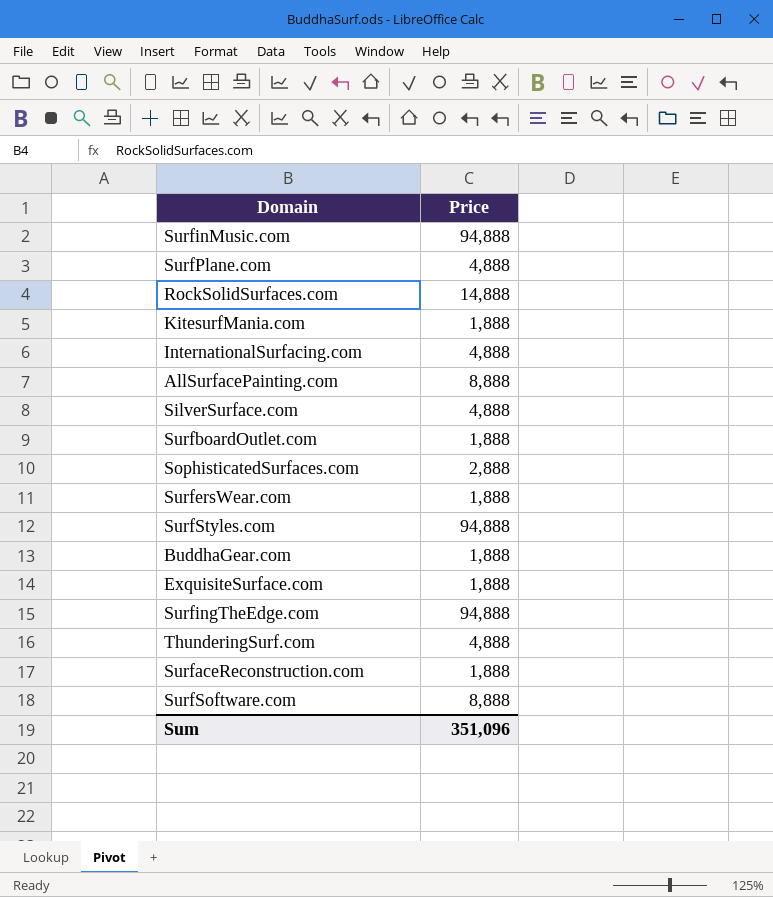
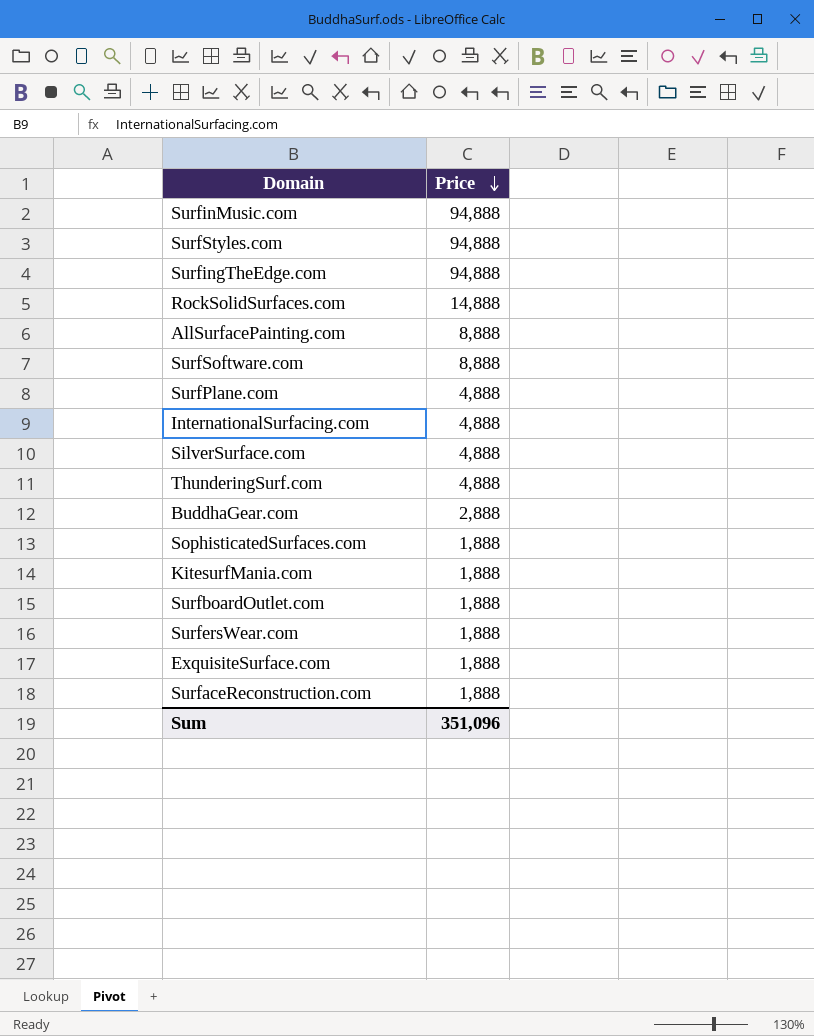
row order: none -> Price descending
BuddhaGear.com | Price: 1,888 -> 2,888
SophisticatedSurfaces.com | Price: 2,888 -> 1,888

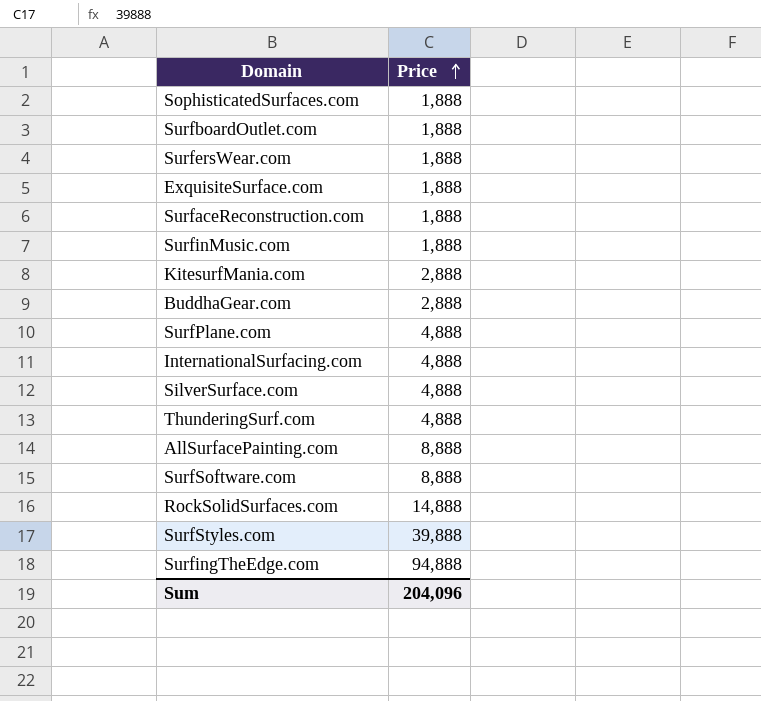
row order: Price descending -> Price ascending
SurfinMusic.com | Price: 94,888 -> 1,888
KitesurfMania.com | Price: 1,888 -> 2,888
SurfStyles.com | Price: 94,888 -> 39,888
Sum | Price: 351,096 -> 204,096

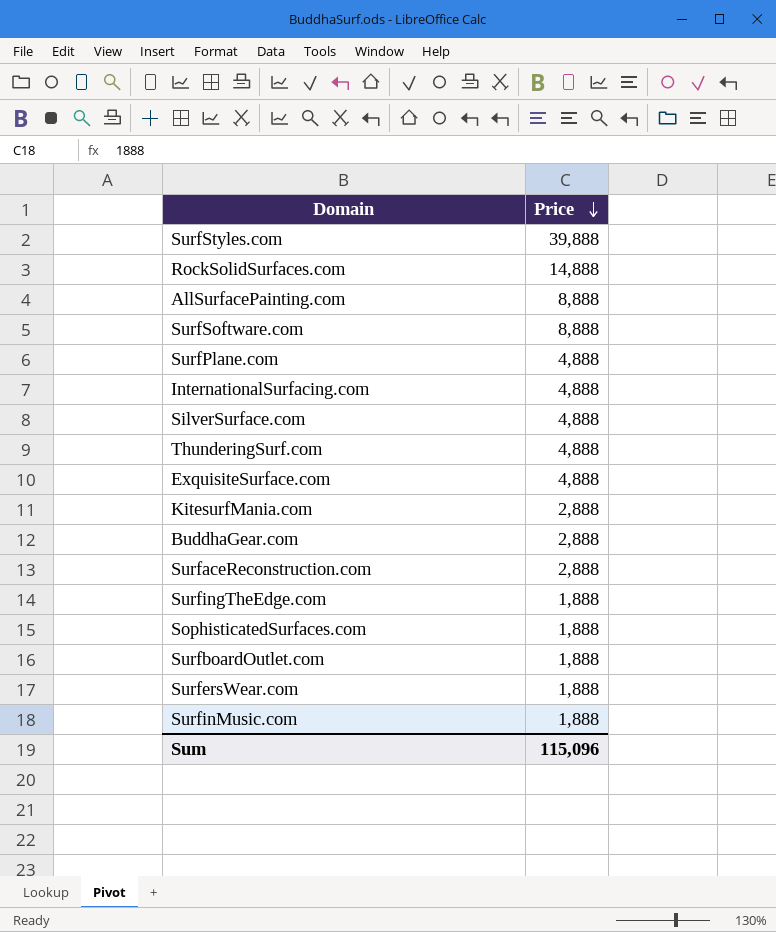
row order: Price ascending -> Price descending
ExquisiteSurface.com | Price: 1,888 -> 4,888
SurfaceReconstruction.com | Price: 1,888 -> 2,888
SurfingTheEdge.com | Price: 94,888 -> 1,888
Sum | Price: 204,096 -> 115,096

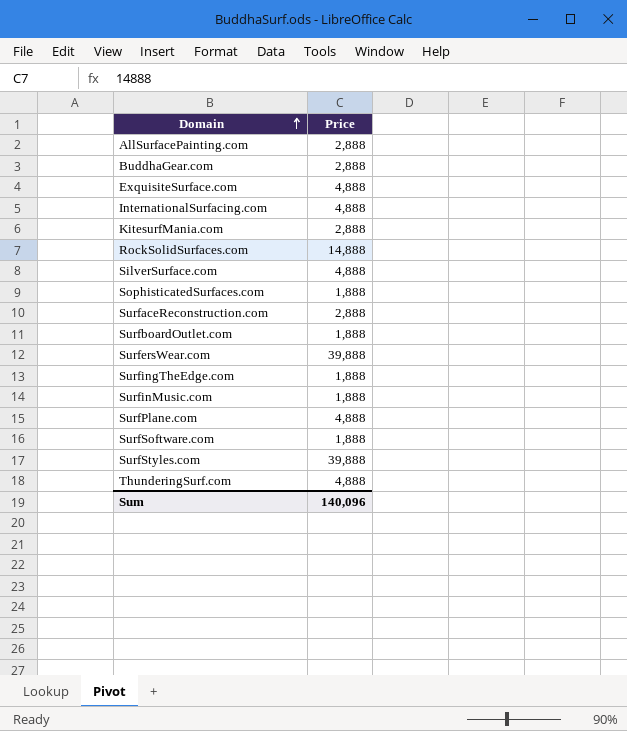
row order: Price descending -> Domain ascending
AllSurfacePainting.com | Price: 8,888 -> 2,888
SurfersWear.com | Price: 1,888 -> 39,888
SurfSoftware.com | Price: 8,888 -> 1,888
Sum | Price: 115,096 -> 140,096

